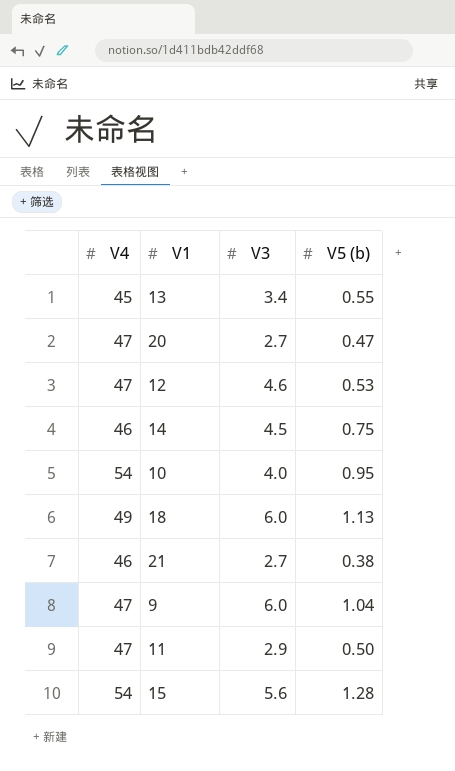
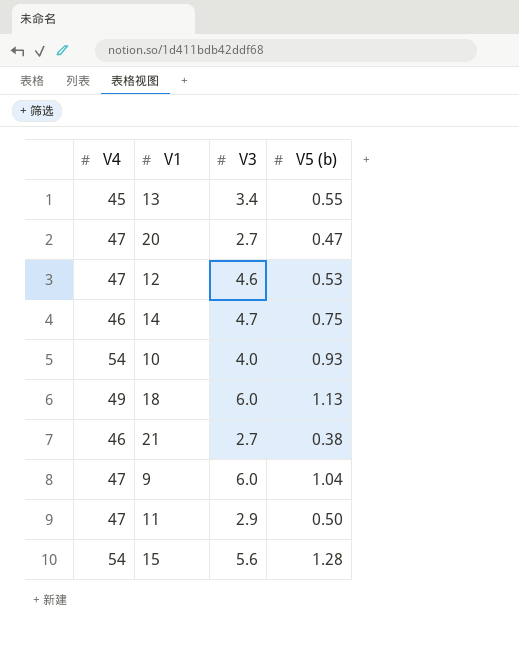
14 | V3: 4.5 -> 4.7
10 | V5 (b): 0.95 -> 0.93

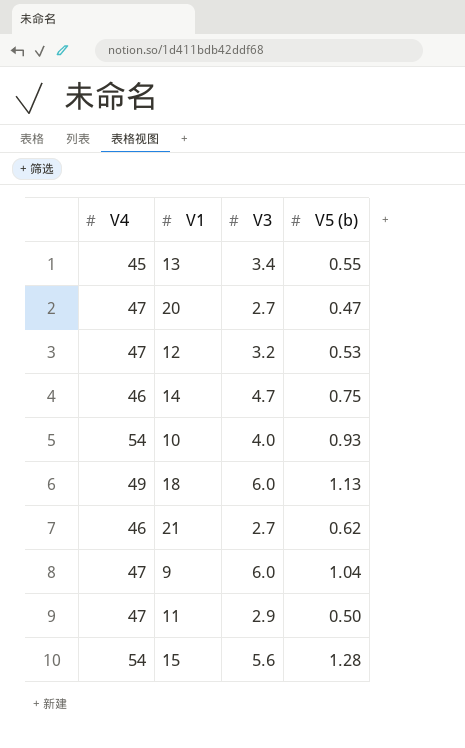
12 | V3: 4.6 -> 3.2
21 | V5 (b): 0.38 -> 0.62

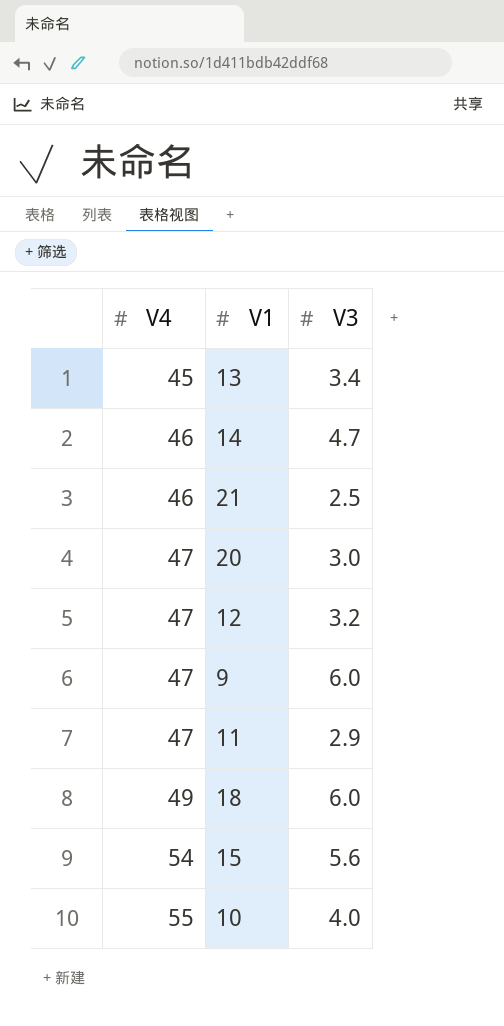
row order: none -> V4 ascending
column V5 (b) | position: 4 -> none
21 | V3: 2.7 -> 2.5
20 | V3: 2.7 -> 3.0
10 | V4: 54 -> 55

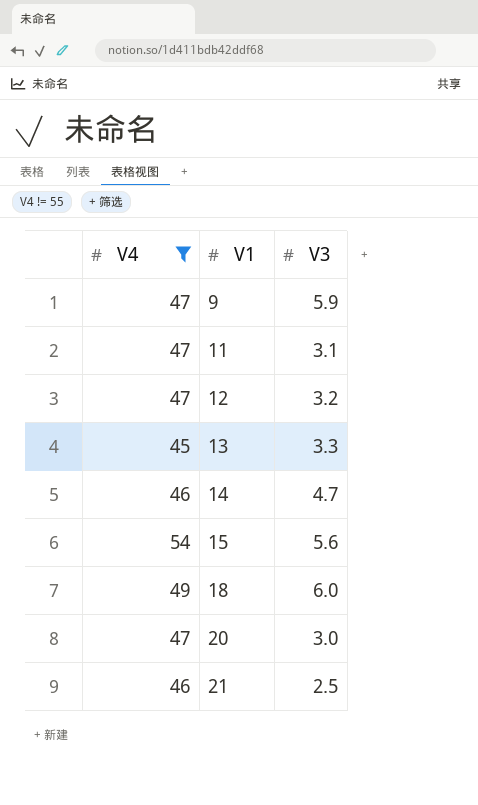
filter: none -> V4 != 55
row order: V4 ascending -> V1 ascending
9 | V3: 6.0 -> 5.9
11 | V3: 2.9 -> 3.1
13 | V3: 3.4 -> 3.3

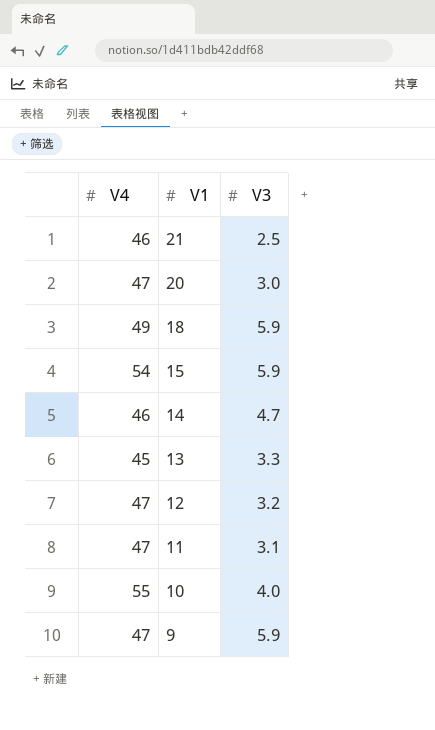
filter: V4 != 55 -> none
row order: V1 ascending -> V1 descending
18 | V3: 6.0 -> 5.9
15 | V3: 5.6 -> 5.9

